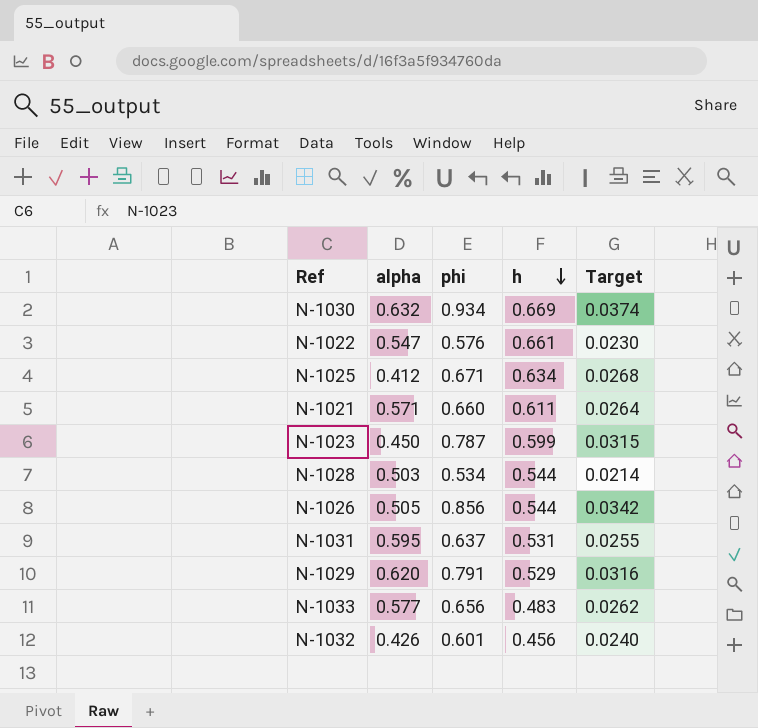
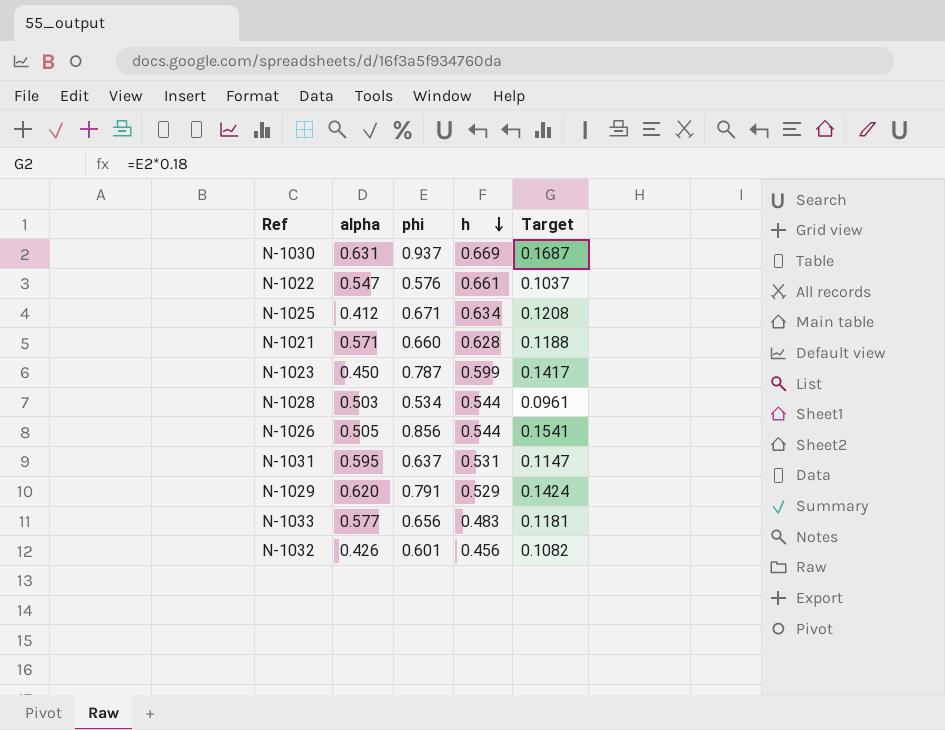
column Target | formula: [phi] * 0.04 -> [phi] * 0.18
N-1030 | alpha: 0.632 -> 0.631
N-1030 | phi: 0.934 -> 0.937
N-1021 | h: 0.611 -> 0.628

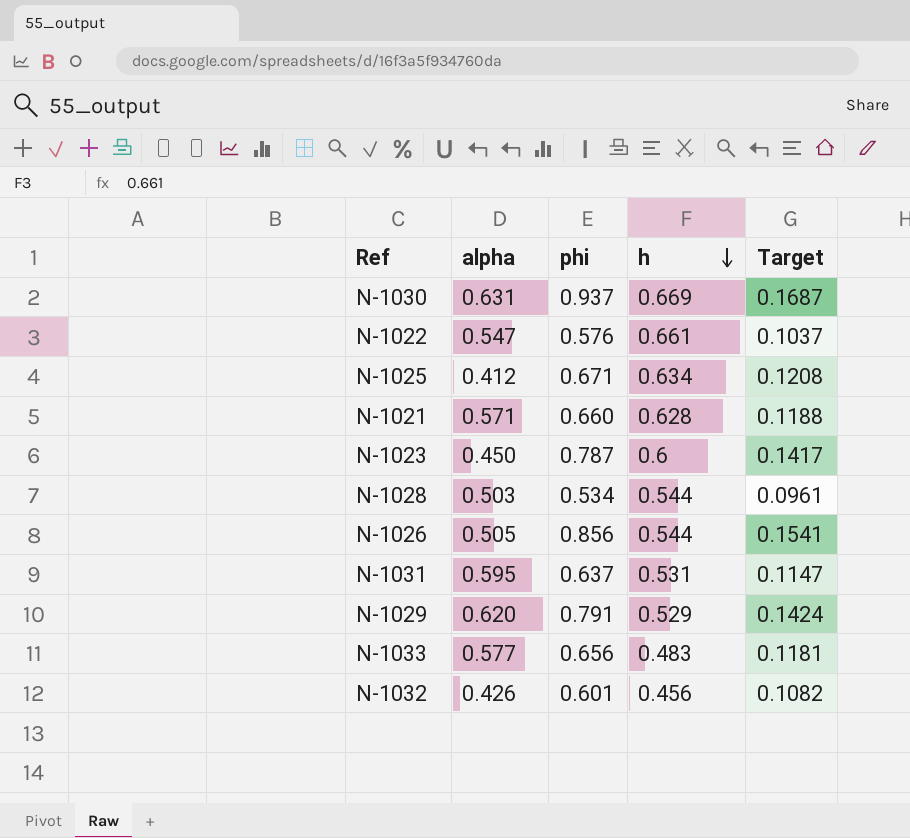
N-1023 | h: 0.599 -> 0.6

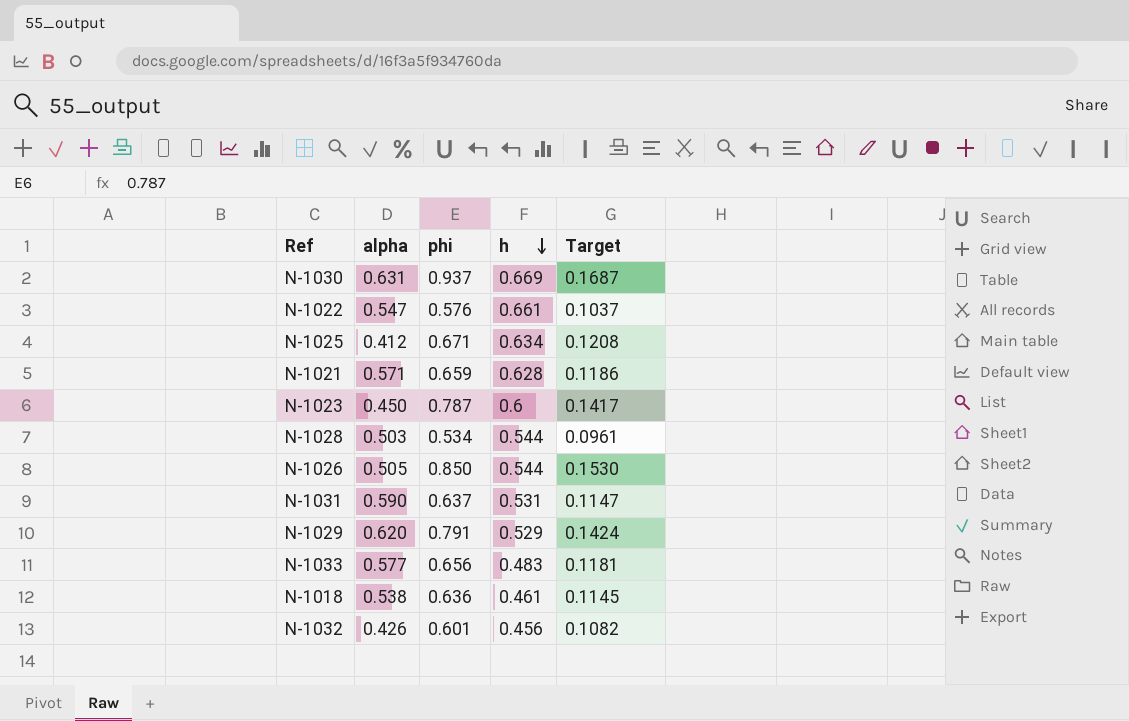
N-1021 | phi: 0.660 -> 0.659
N-1021 | Target: 0.1188 -> 0.1186
N-1026 | phi: 0.856 -> 0.850
N-1026 | Target: 0.1541 -> 0.1530
N-1031 | alpha: 0.595 -> 0.590
row N-1018: none -> 0.538 | 0.636 | 0.461 | 0.1145

